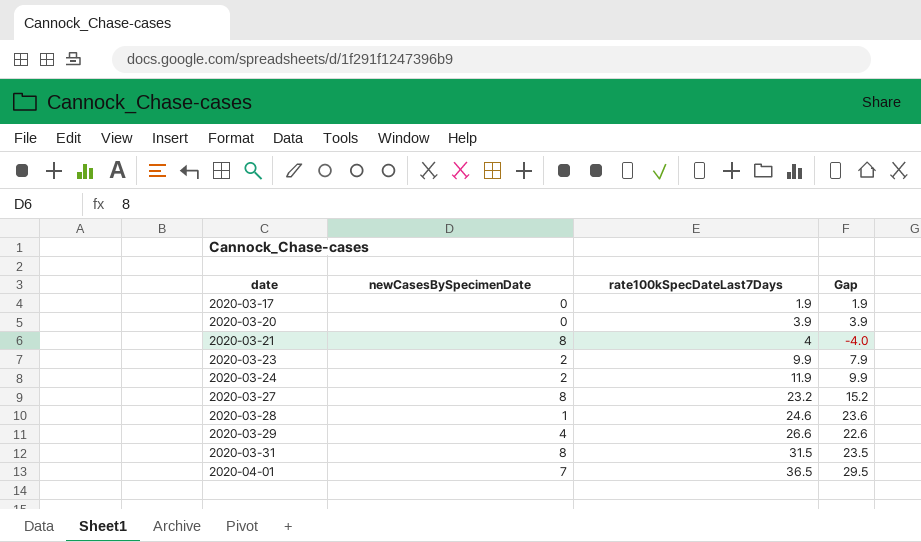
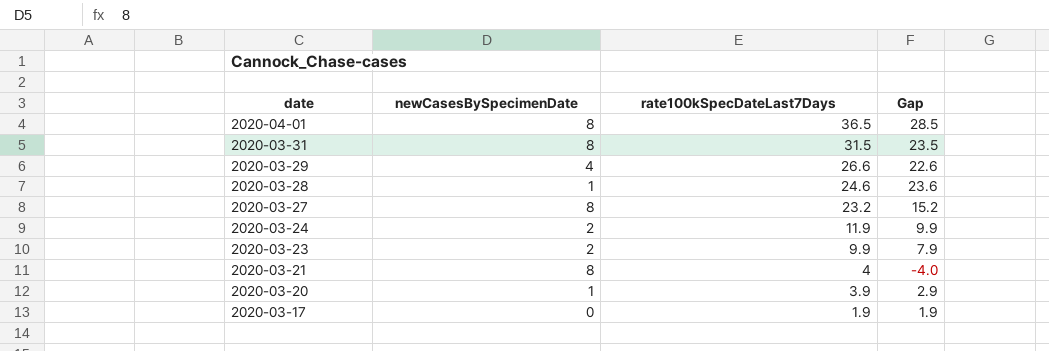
row order: date ascending -> date descending
2020-04-01 | newCasesBySpecimenDate: 7 -> 8
2020-04-01 | Gap: 29.5 -> 28.5
2020-03-20 | newCasesBySpecimenDate: 0 -> 1
2020-03-20 | Gap: 3.9 -> 2.9

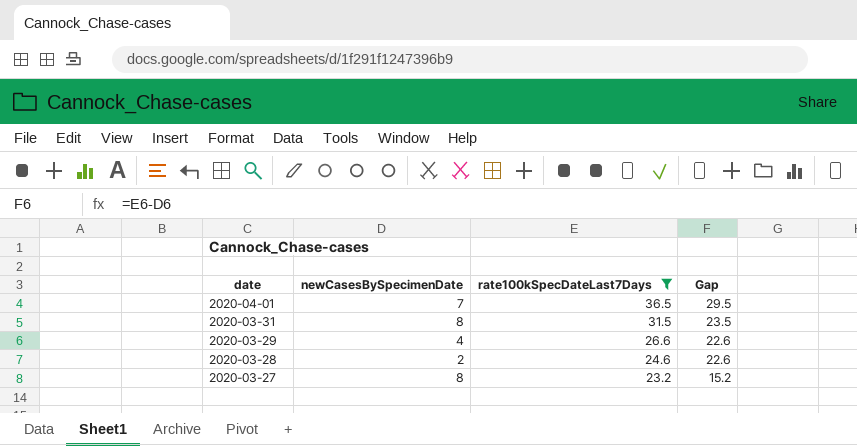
filter: none -> rate100kSpecDateLast7Days >= 23.2
2020-04-01 | newCasesBySpecimenDate: 8 -> 7
2020-04-01 | Gap: 28.5 -> 29.5
2020-03-28 | newCasesBySpecimenDate: 1 -> 2
2020-03-28 | Gap: 23.6 -> 22.6

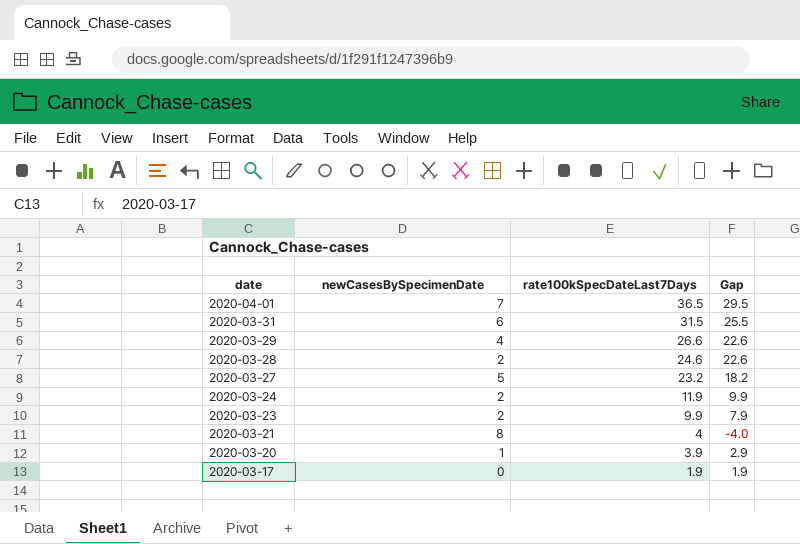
filter: rate100kSpecDateLast7Days >= 23.2 -> none
2020-03-31 | newCasesBySpecimenDate: 8 -> 6
2020-03-31 | Gap: 23.5 -> 25.5
2020-03-27 | newCasesBySpecimenDate: 8 -> 5
2020-03-27 | Gap: 15.2 -> 18.2

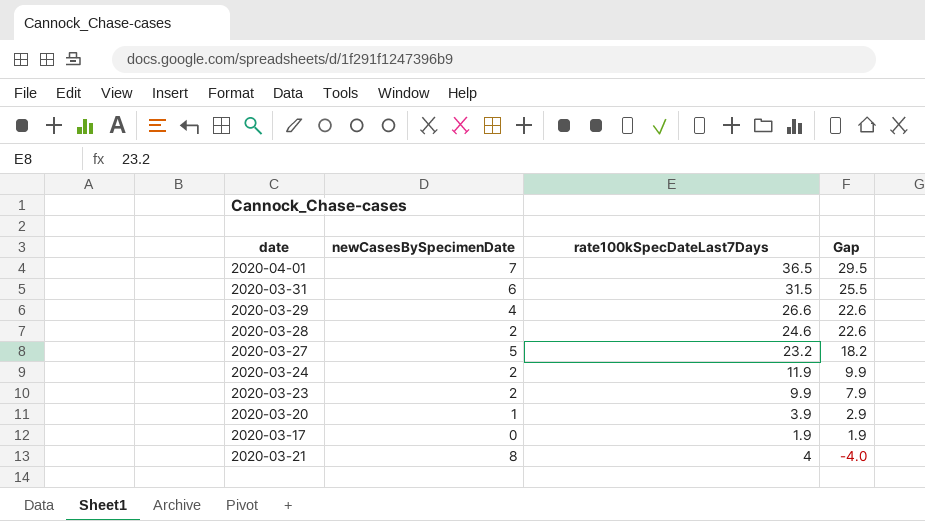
row order: date descending -> Gap descending

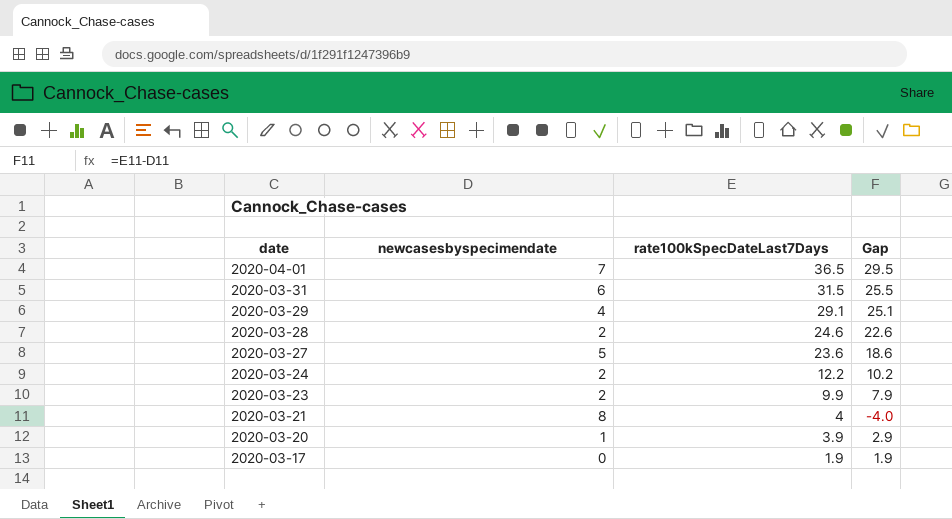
row order: Gap descending -> date descending
column name: newCasesBySpecimenDate -> newcasesbyspecimendate
2020-03-29 | rate100kSpecDateLast7Days: 26.6 -> 29.1
2020-03-29 | Gap: 22.6 -> 25.1
2020-03-27 | rate100kSpecDateLast7Days: 23.2 -> 23.6
2020-03-27 | Gap: 18.2 -> 18.6
2020-03-24 | rate100kSpecDateLast7Days: 11.9 -> 12.2
2020-03-24 | Gap: 9.9 -> 10.2

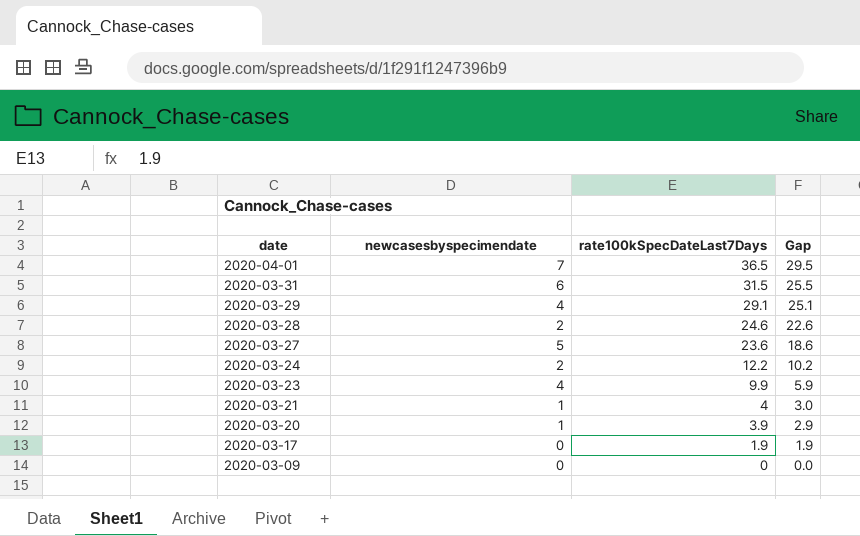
2020-03-23 | newcasesbyspecimendate: 2 -> 4
2020-03-23 | Gap: 7.9 -> 5.9
2020-03-21 | newcasesbyspecimendate: 8 -> 1
2020-03-21 | Gap: -4.0 -> 3.0
row 2020-03-09: none -> 0 | 0 | 0.0

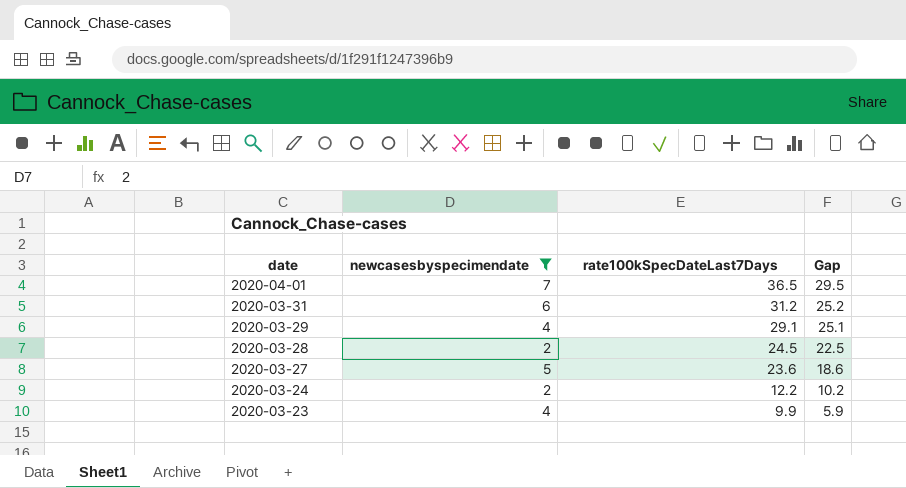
filter: none -> newcasesbyspecimendate >= 2
2020-03-31 | rate100kSpecDateLast7Days: 31.5 -> 31.2
2020-03-31 | Gap: 25.5 -> 25.2
2020-03-28 | rate100kSpecDateLast7Days: 24.6 -> 24.5
2020-03-28 | Gap: 22.6 -> 22.5

